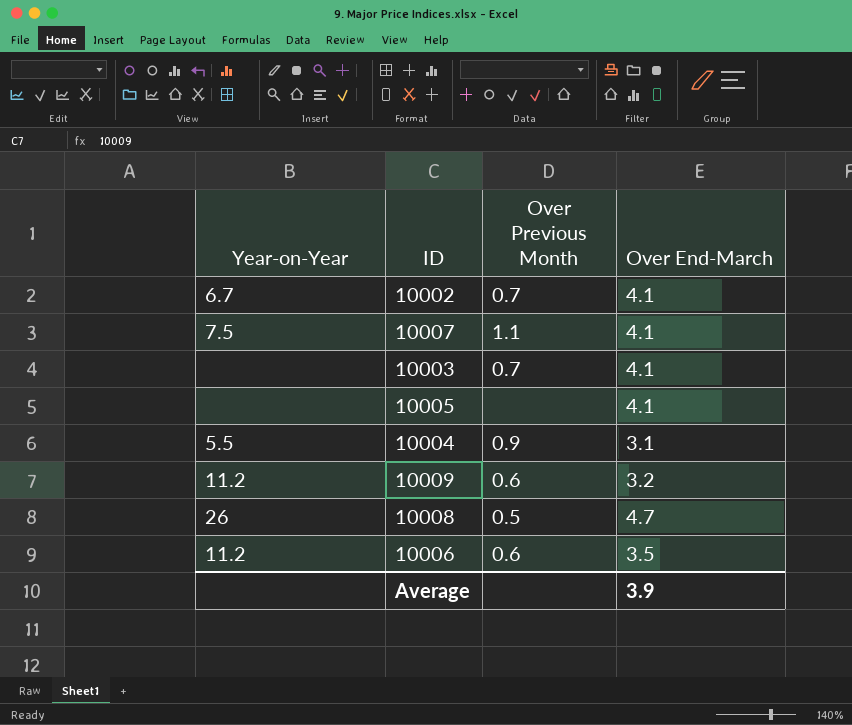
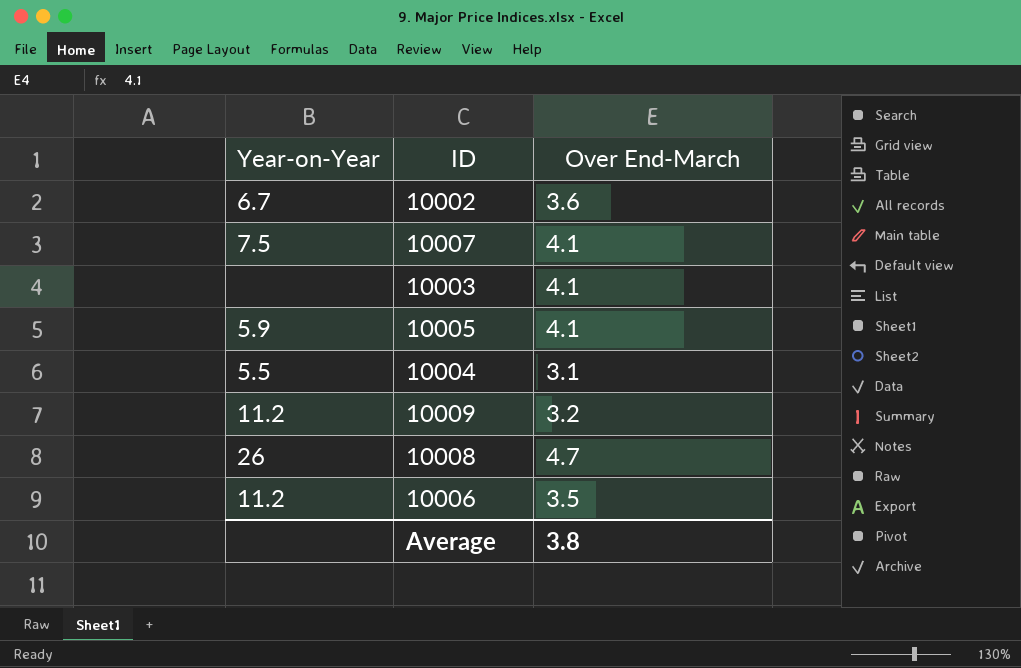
column Over Previous Month | position: 3 -> none
10002 | Over End-March: 4.1 -> 3.6
10005 | Year-on-Year: none -> 5.9
Average | Over End-March: 3.9 -> 3.8

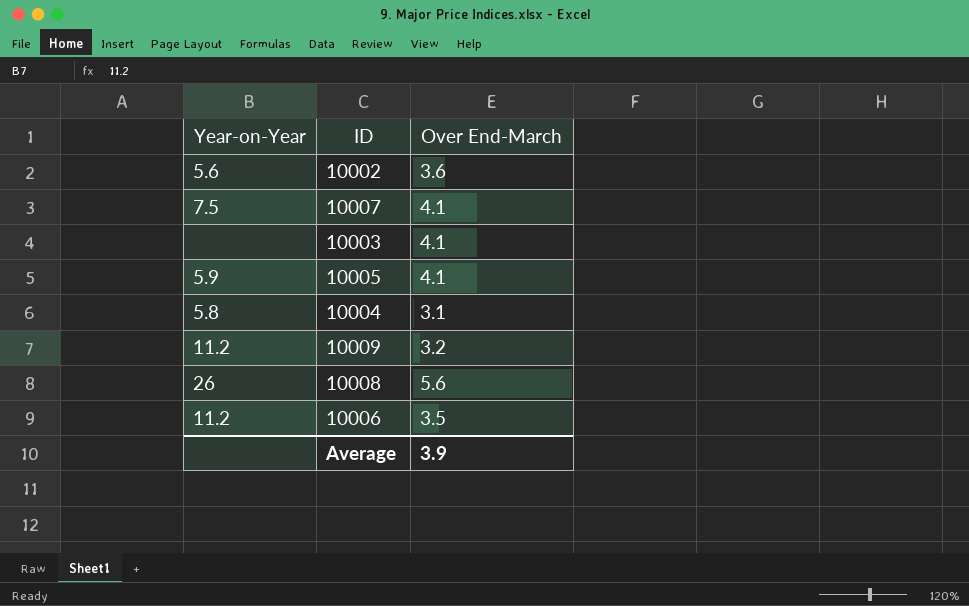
10002 | Year-on-Year: 6.7 -> 5.6
10004 | Year-on-Year: 5.5 -> 5.8
10008 | Over End-March: 4.7 -> 5.6
Average | Over End-March: 3.8 -> 3.9

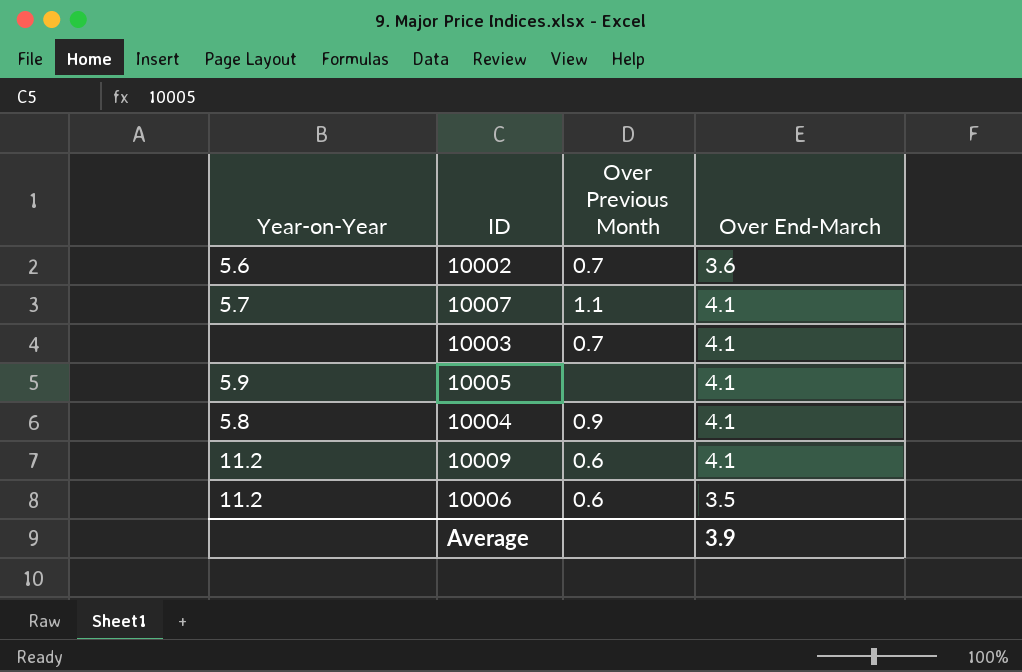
column Over Previous Month | position: none -> 3
row 10008: 26 | 5.6 -> none
10007 | Year-on-Year: 7.5 -> 5.7
10004 | Over End-March: 3.1 -> 4.1
10009 | Over End-March: 3.2 -> 4.1

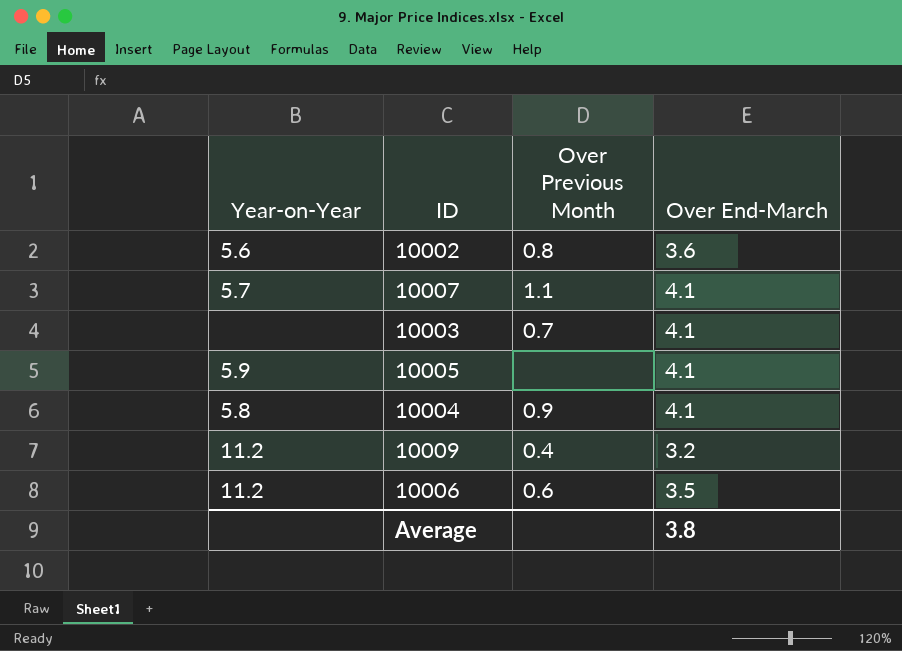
10002 | Over Previous Month: 0.7 -> 0.8
10009 | Over Previous Month: 0.6 -> 0.4
10009 | Over End-March: 4.1 -> 3.2
Average | Over End-March: 3.9 -> 3.8

